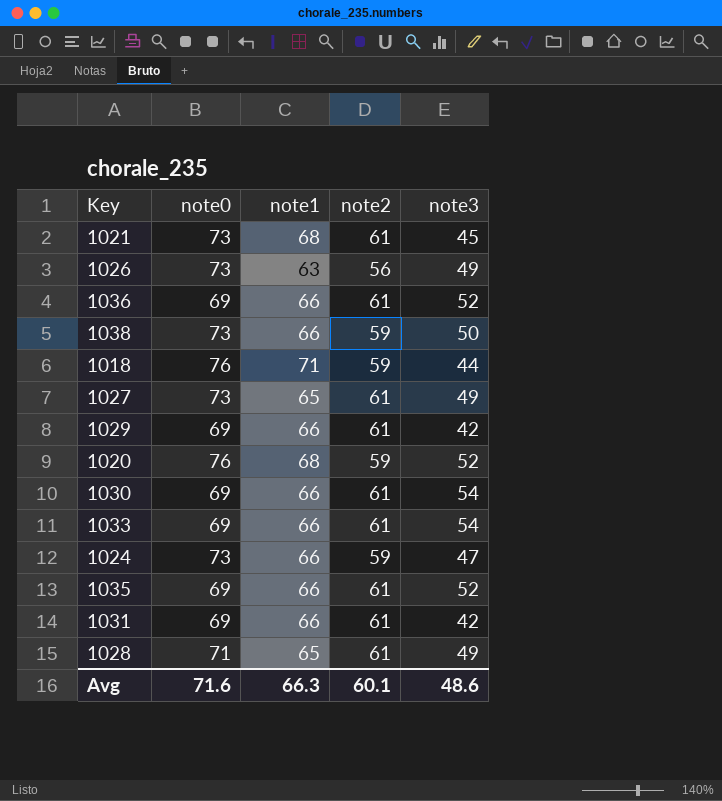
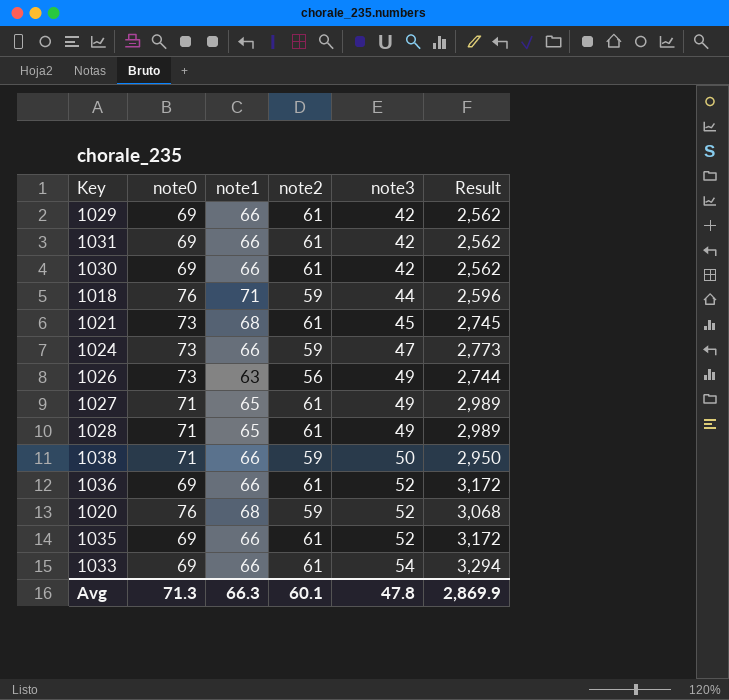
row order: none -> note3 ascending
column Result | formula: none -> [note2] * [note3]
1030 | note3: 54 -> 42
1027 | note0: 73 -> 71
1038 | note0: 73 -> 71
Avg | note0: 71.6 -> 71.3
Avg | note3: 48.6 -> 47.8

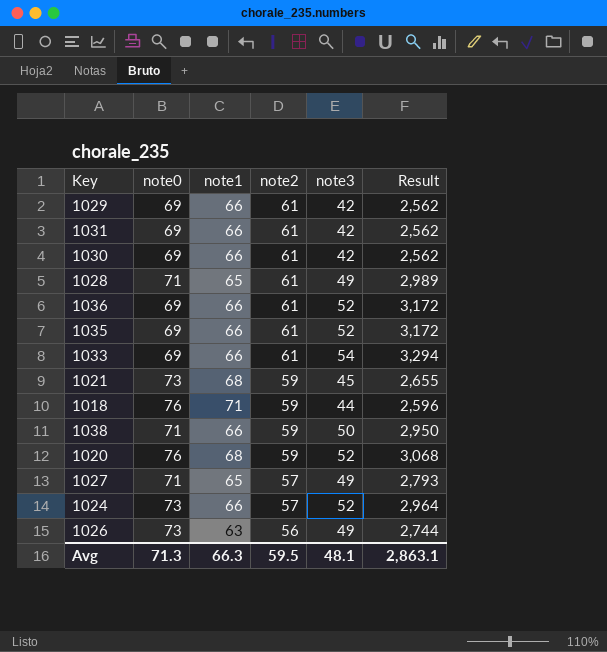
row order: note3 ascending -> note2 descending
1021 | note2: 61 -> 59
1021 | Result: 2,745 -> 2,655
1027 | note2: 61 -> 57
1027 | Result: 2,989 -> 2,793
1024 | note2: 59 -> 57
1024 | note3: 47 -> 52
1024 | Result: 2,773 -> 2,964
Avg | note2: 60.1 -> 59.5
Avg | note3: 47.8 -> 48.1
Avg | Result: 2,869.9 -> 2,863.1

